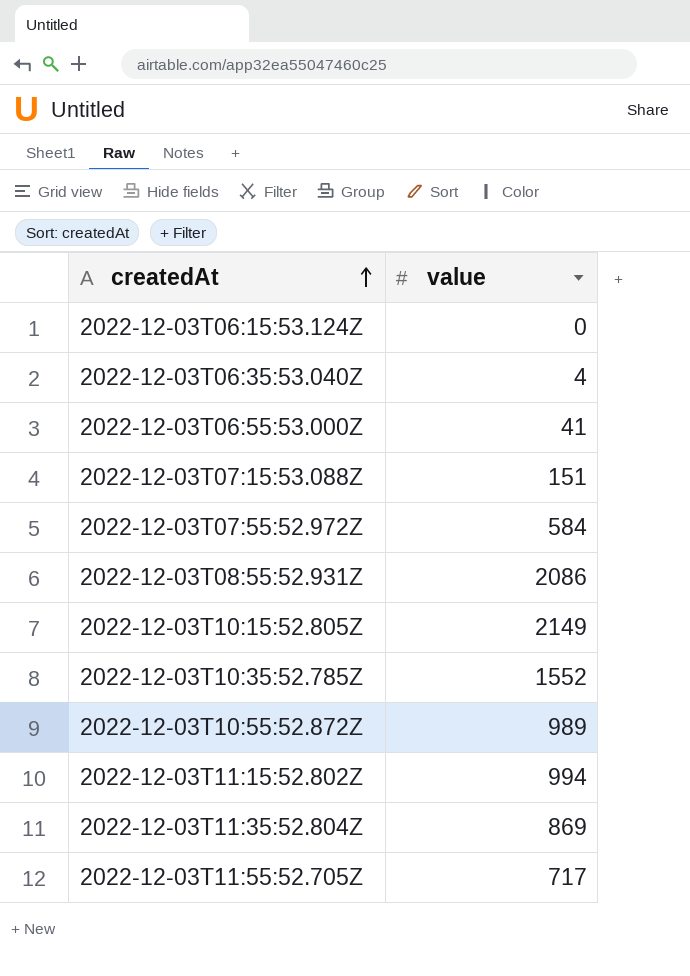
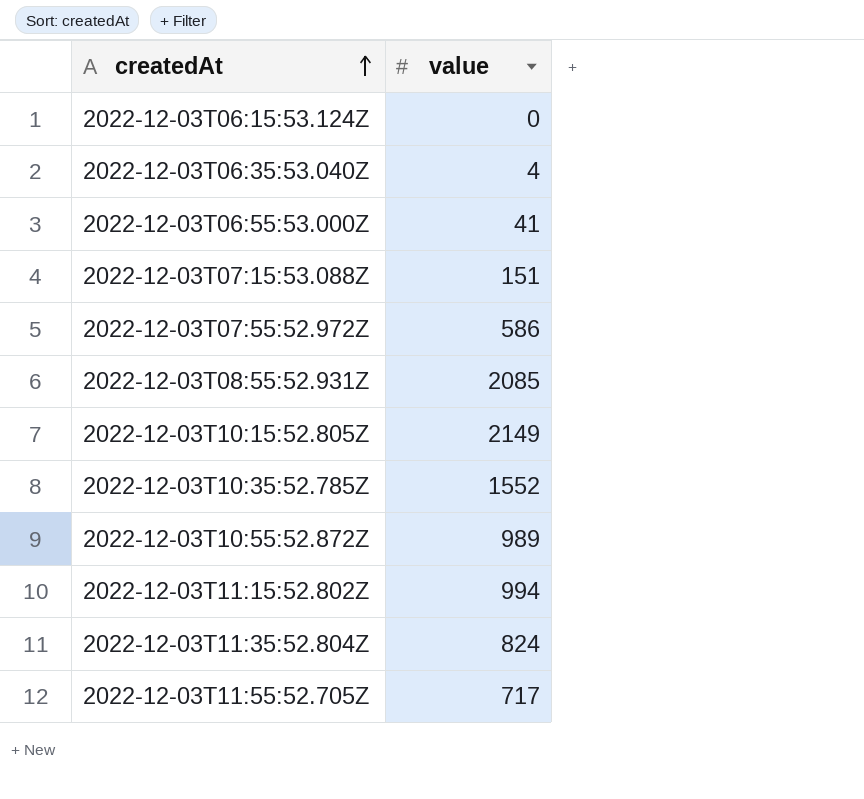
2022-12-03T07:55:52.972Z | value: 584 -> 586
2022-12-03T08:55:52.931Z | value: 2086 -> 2085
2022-12-03T11:35:52.804Z | value: 869 -> 824

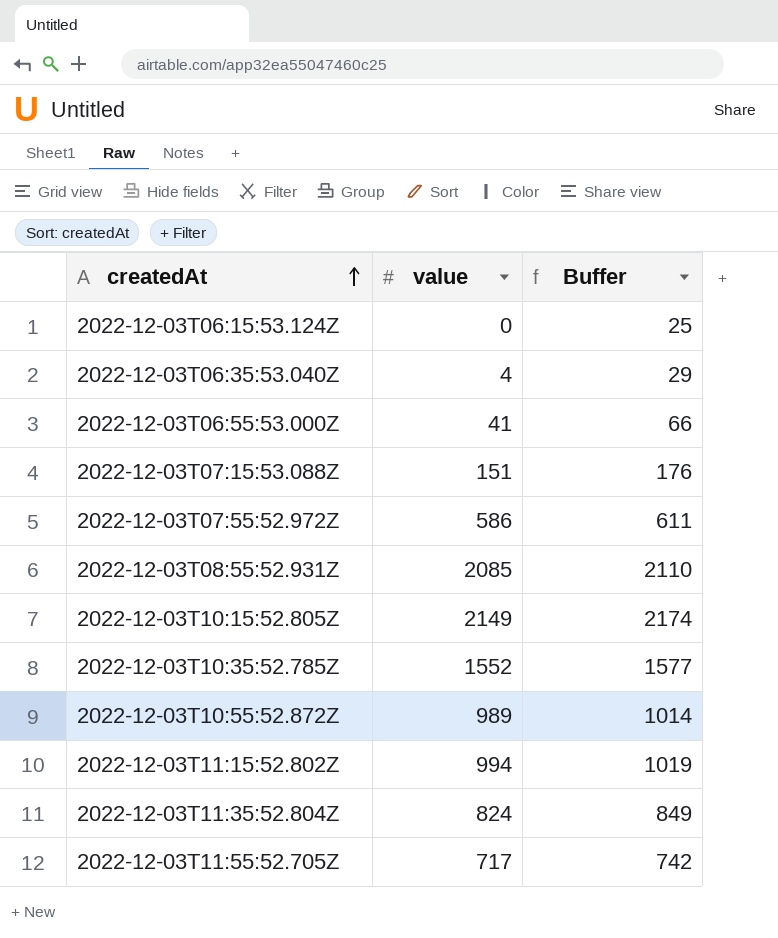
column Buffer | formula: none -> [value] + 25

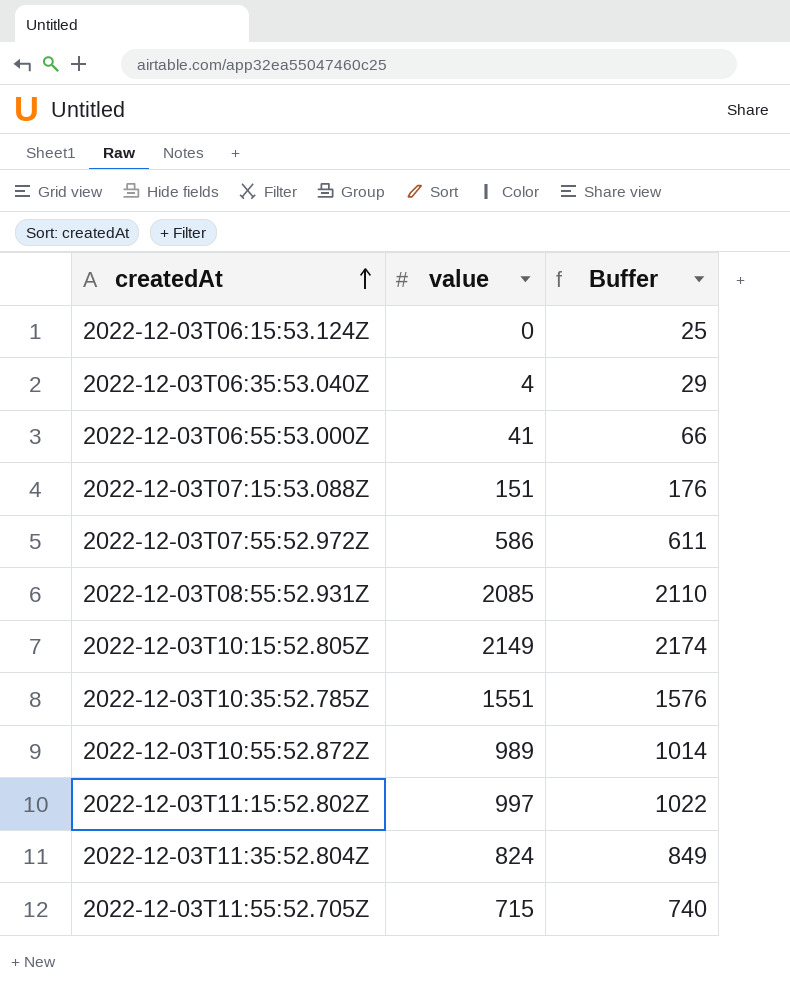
2022-12-03T10:35:52.785Z | value: 1552 -> 1551
2022-12-03T10:35:52.785Z | Buffer: 1577 -> 1576
2022-12-03T11:15:52.802Z | value: 994 -> 997
2022-12-03T11:15:52.802Z | Buffer: 1019 -> 1022
2022-12-03T11:55:52.705Z | value: 717 -> 715
2022-12-03T11:55:52.705Z | Buffer: 742 -> 740

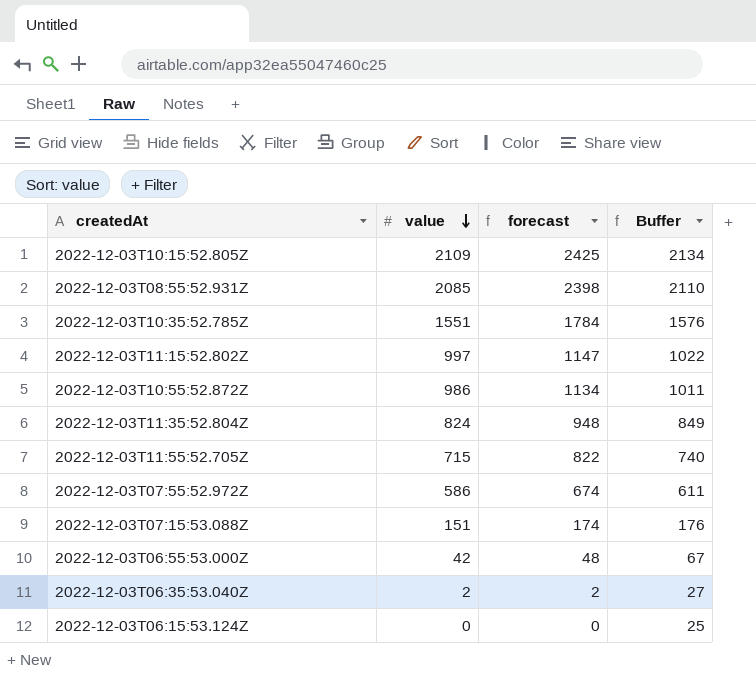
row order: createdAt ascending -> value descending
column forecast | formula: none -> [value] * 1.15
2022-12-03T10:15:52.805Z | value: 2149 -> 2109
2022-12-03T10:15:52.805Z | Buffer: 2174 -> 2134
2022-12-03T10:55:52.872Z | value: 989 -> 986
2022-12-03T10:55:52.872Z | Buffer: 1014 -> 1011
2022-12-03T06:55:53.000Z | value: 41 -> 42
2022-12-03T06:55:53.000Z | Buffer: 66 -> 67
2022-12-03T06:35:53.040Z | value: 4 -> 2
2022-12-03T06:35:53.040Z | Buffer: 29 -> 27

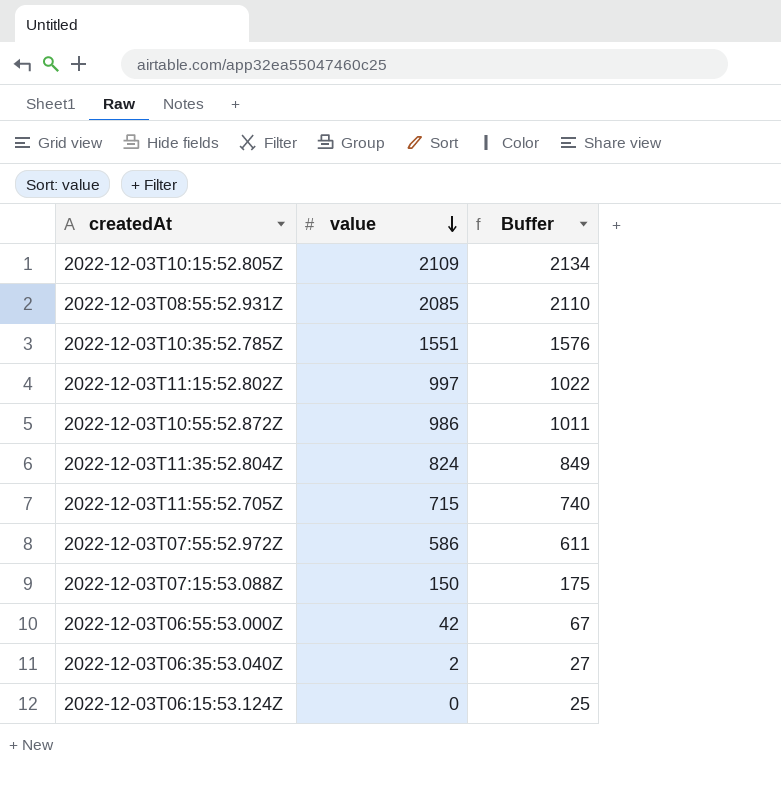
column forecast | formula: [value] * 1.15 -> none
2022-12-03T07:15:53.088Z | value: 151 -> 150
2022-12-03T07:15:53.088Z | Buffer: 176 -> 175

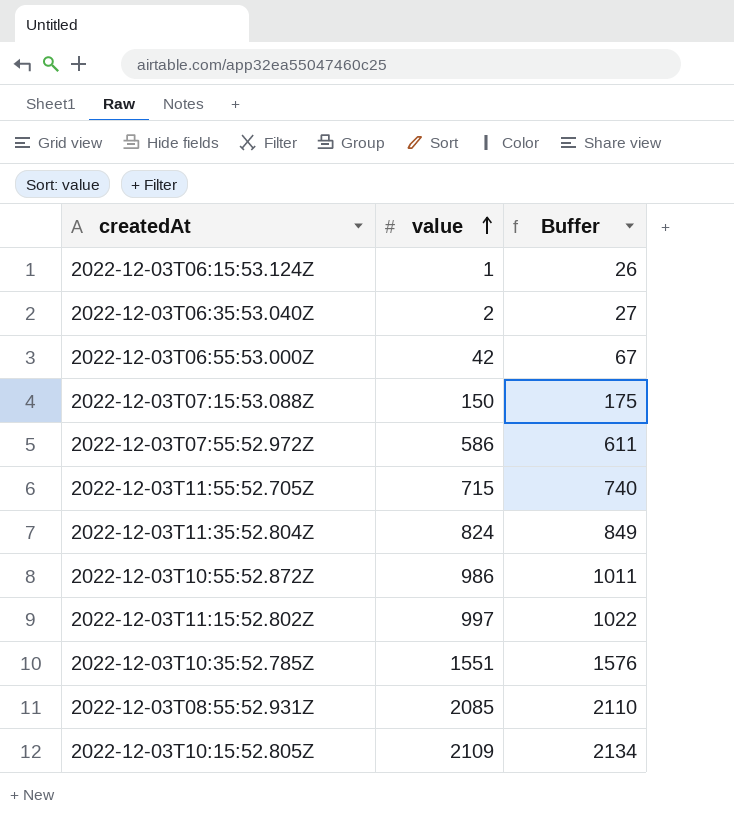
row order: value descending -> value ascending
2022-12-03T06:15:53.124Z | value: 0 -> 1
2022-12-03T06:15:53.124Z | Buffer: 25 -> 26

